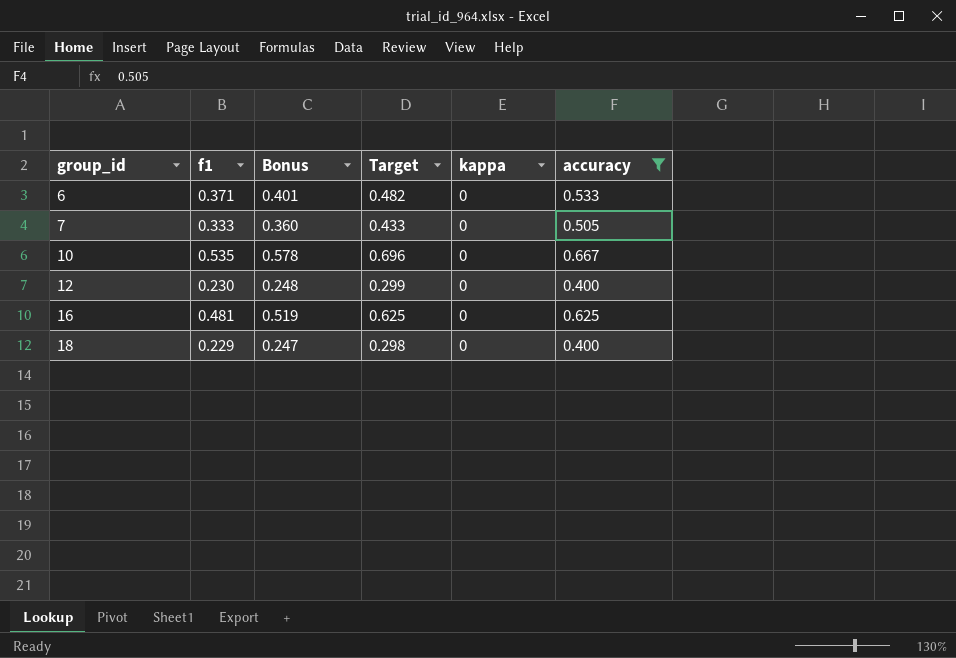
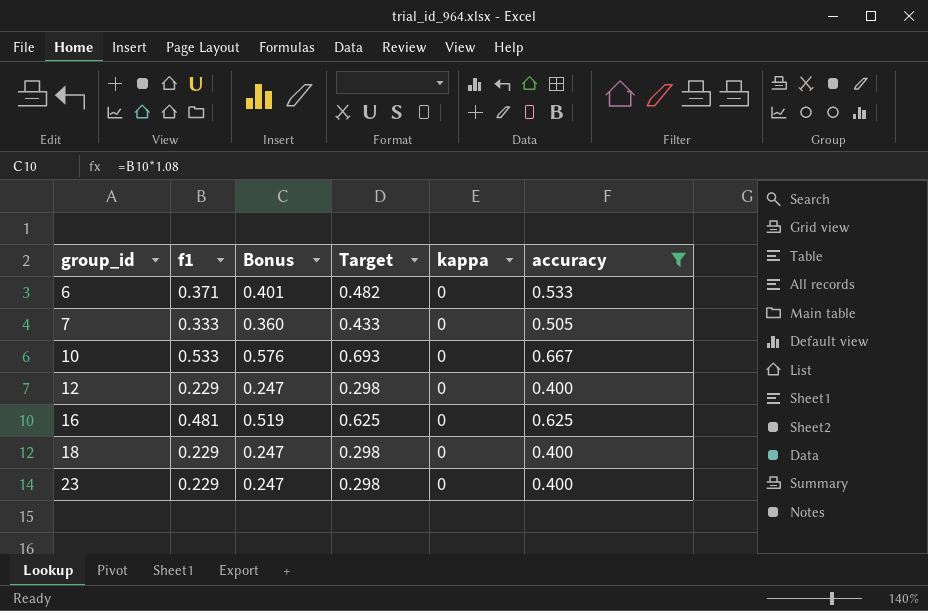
10 | f1: 0.535 -> 0.533
10 | Bonus: 0.578 -> 0.576
10 | Target: 0.696 -> 0.693
12 | f1: 0.230 -> 0.229
12 | Bonus: 0.248 -> 0.247
12 | Target: 0.299 -> 0.298
row 23: none -> 0.229 | 0.247 | 0.298 | 0 | 0.400

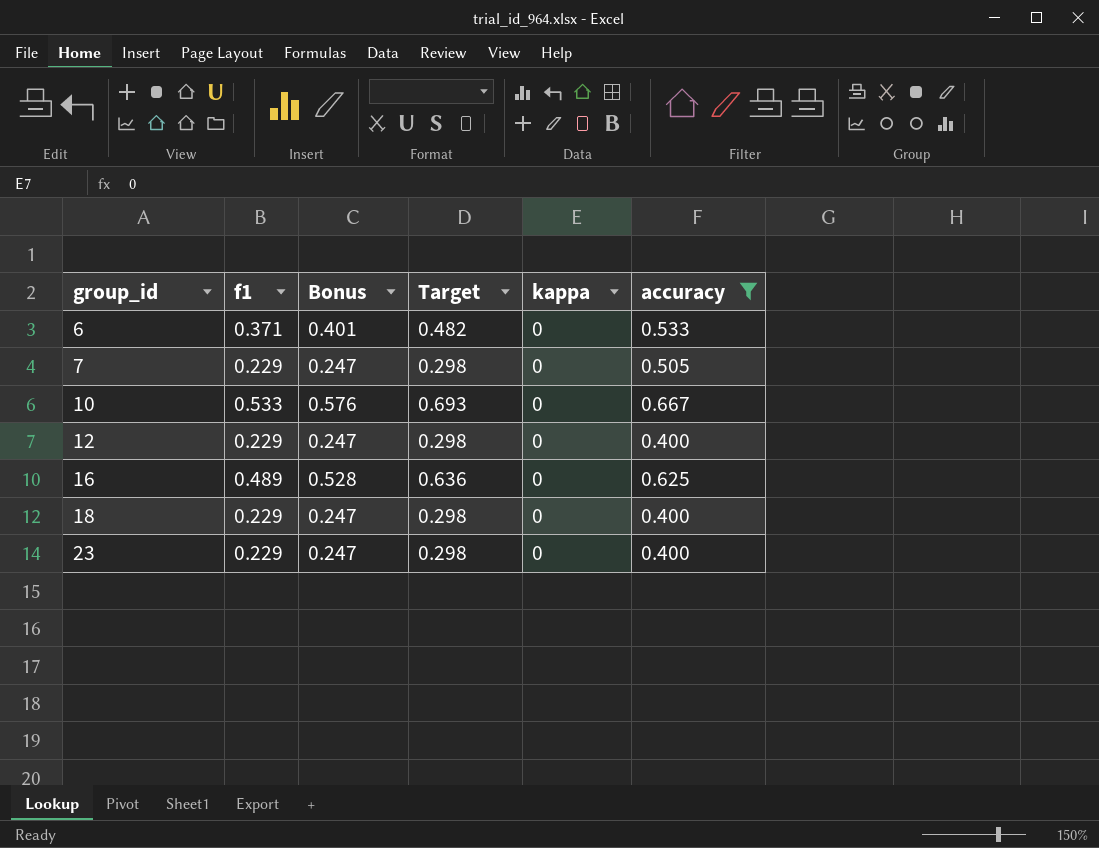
7 | f1: 0.333 -> 0.229
7 | Bonus: 0.360 -> 0.247
7 | Target: 0.433 -> 0.298
16 | f1: 0.481 -> 0.489
16 | Bonus: 0.519 -> 0.528
16 | Target: 0.625 -> 0.636

